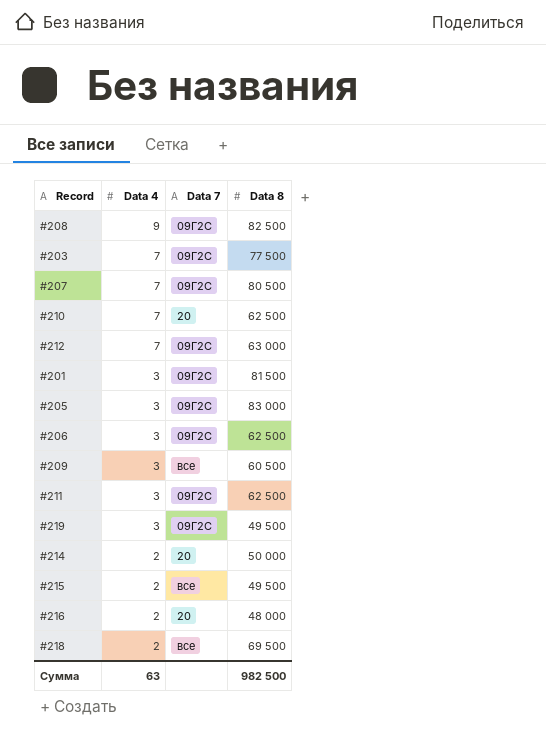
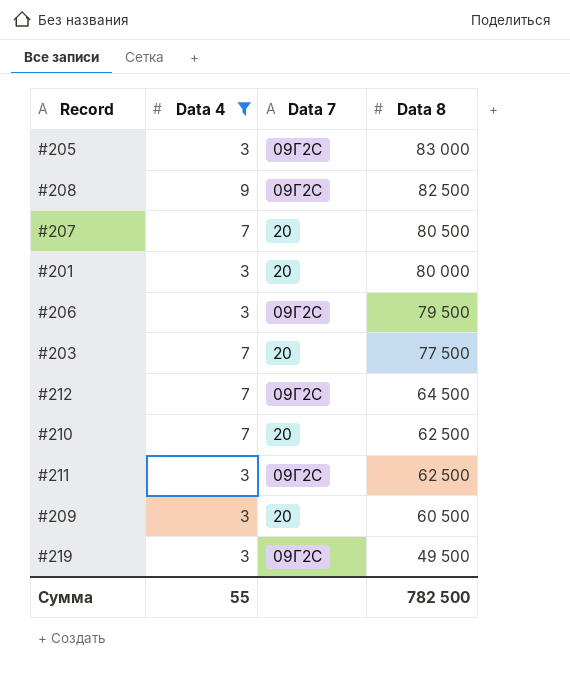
filter: none -> Data 4 != 2
row order: Data 4 descending -> Data 8 descending
#207 | Data 7: 09Г2С -> 20
#201 | Data 7: 09Г2С -> 20
#201 | Data 8: 81 500 -> 80 000
#206 | Data 8: 62 500 -> 79 500
#203 | Data 7: 09Г2С -> 20
#212 | Data 8: 63 000 -> 64 500
#209 | Data 7: все -> 20
Сумма | Data 4: 63 -> 55
Сумма | Data 8: 982 500 -> 782 500

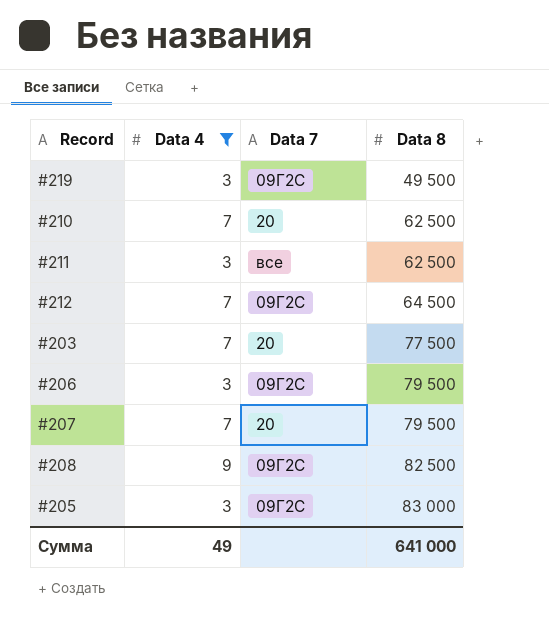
row order: Data 8 descending -> Data 8 ascending
row #201: 3 | 20 | 80 000 -> none
row #209: 3 | 20 | 60 500 -> none
#211 | Data 7: 09Г2С -> все
#207 | Data 8: 80 500 -> 79 500
Сумма | Data 4: 55 -> 49
Сумма | Data 8: 782 500 -> 641 000

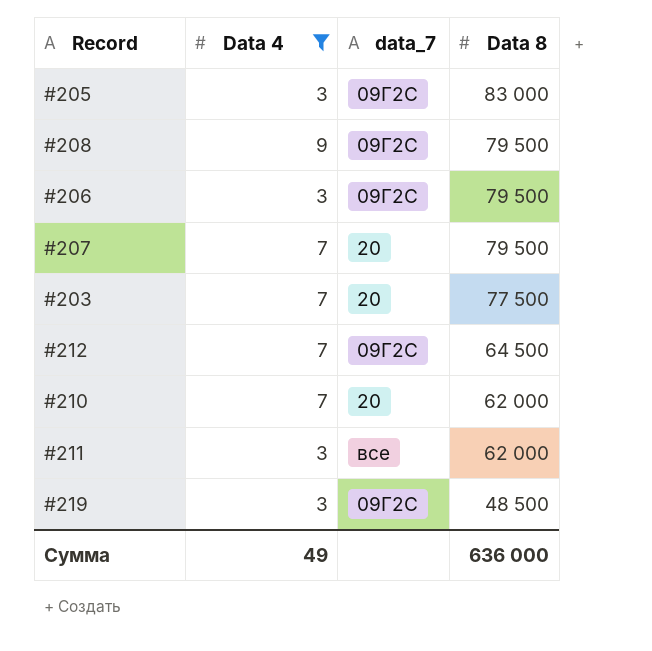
row order: Data 8 ascending -> Data 8 descending
column name: Data 7 -> data_7
#208 | Data 8: 82 500 -> 79 500
#210 | Data 8: 62 500 -> 62 000
#211 | Data 8: 62 500 -> 62 000
#219 | Data 8: 49 500 -> 48 500
Сумма | Data 8: 641 000 -> 636 000

